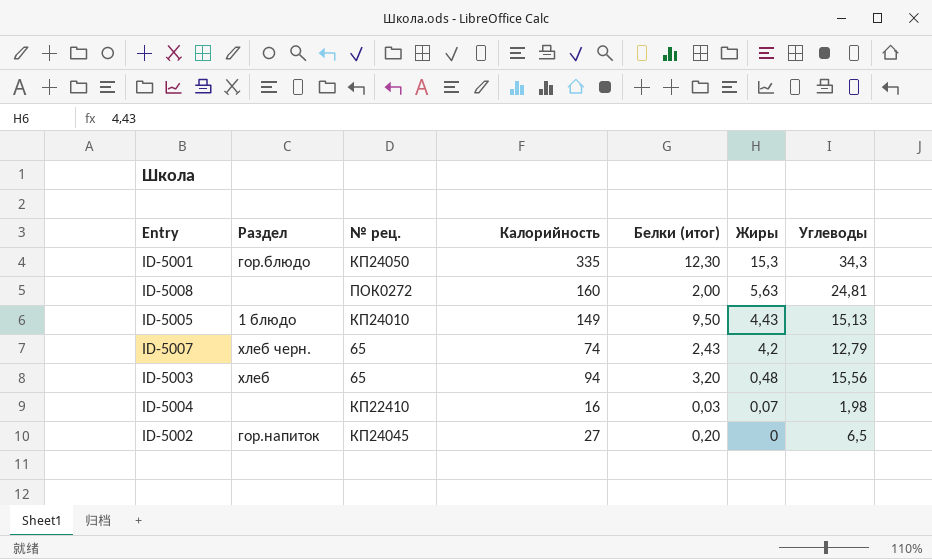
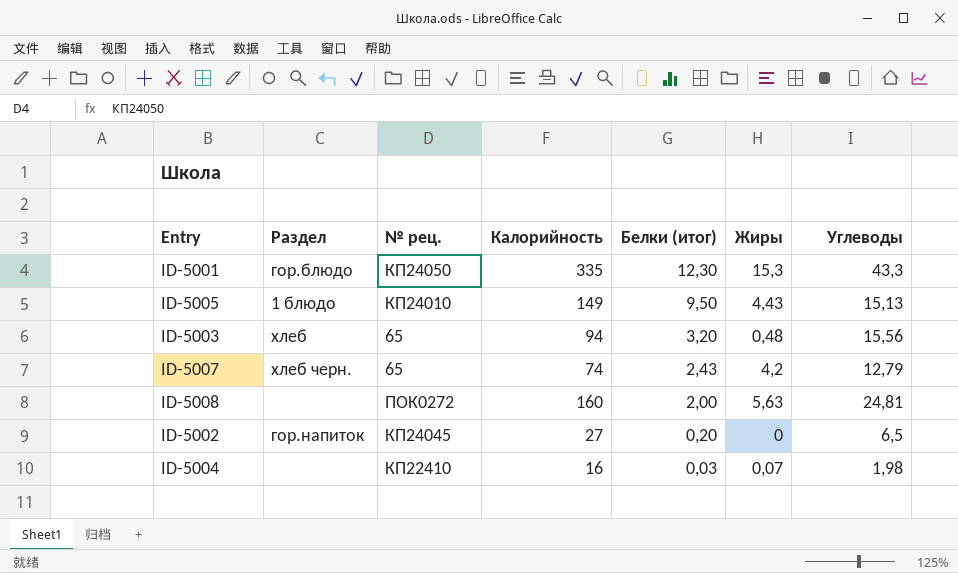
row order: Жиры descending -> Белки (итог) descending
ID-5001 | Углеводы: 34,3 -> 43,3

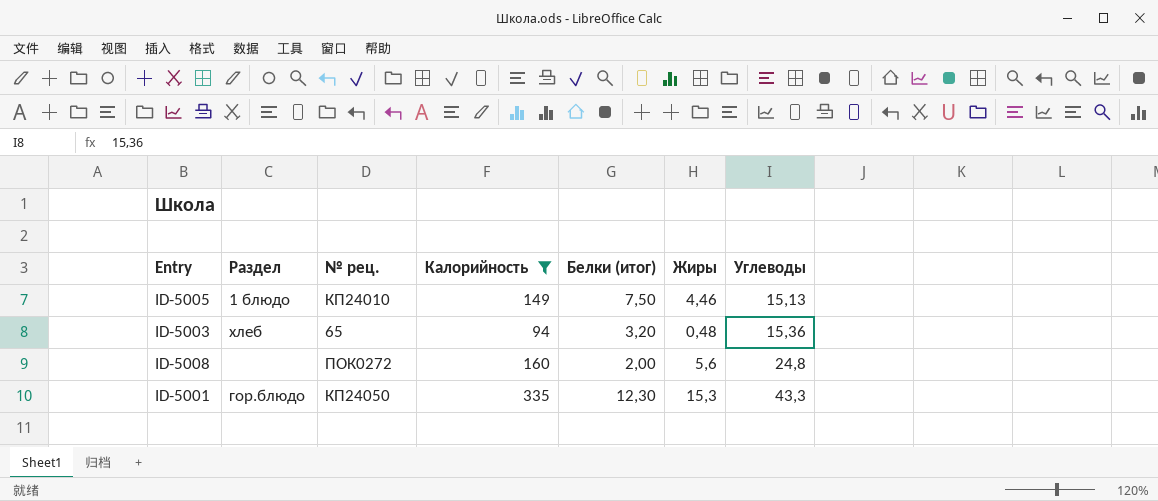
filter: none -> Калорийность >= 94
row order: Белки (итог) descending -> Углеводы ascending
ID-5005 | Белки (итог): 9,50 -> 7,50
ID-5005 | Жиры: 4,43 -> 4,46
ID-5003 | Углеводы: 15,56 -> 15,36
ID-5008 | Жиры: 5,63 -> 5,6
ID-5008 | Углеводы: 24,81 -> 24,8

